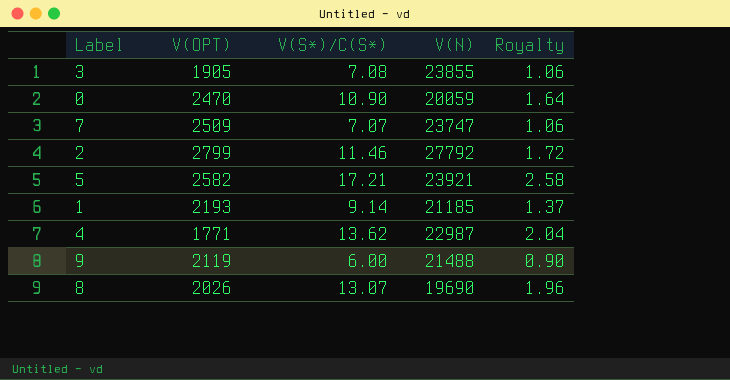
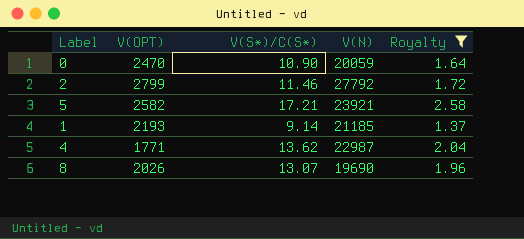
filter: none -> Royalty >= 1.37

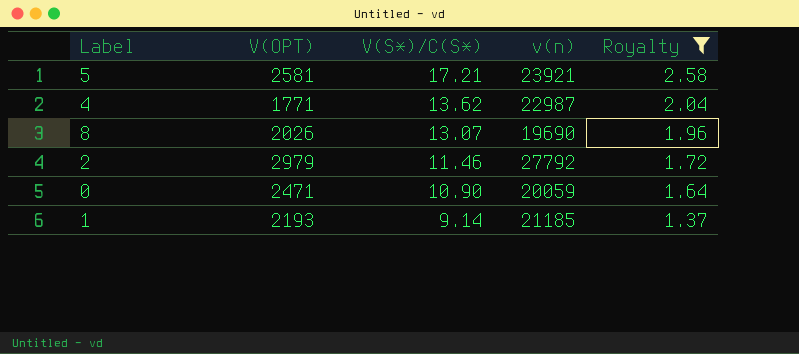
row order: none -> V(S*)/C(S*) descending
column name: V(N) -> v(n)
5 | V(OPT): 2582 -> 2581
2 | V(OPT): 2799 -> 2979
0 | V(OPT): 2470 -> 2471

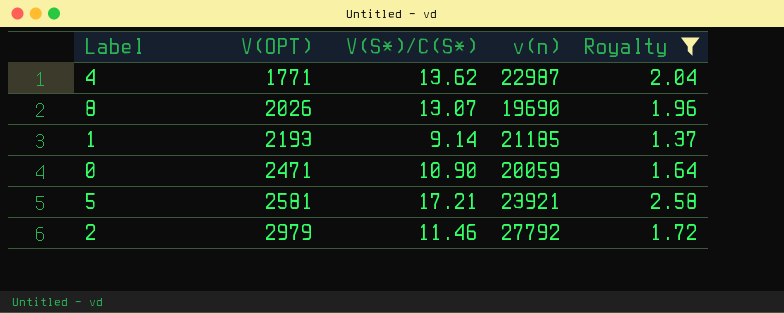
row order: V(S*)/C(S*) descending -> V(OPT) ascending

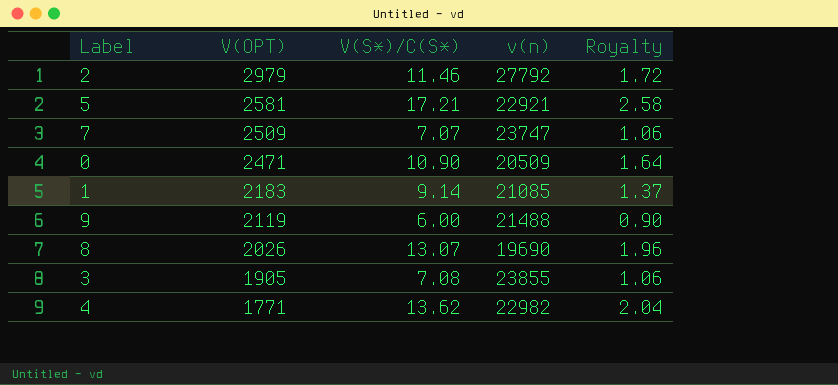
filter: Royalty >= 1.37 -> none
row order: V(OPT) ascending -> V(OPT) descending
5 | v(n): 23921 -> 22921
0 | v(n): 20059 -> 20509
1 | V(OPT): 2193 -> 2183
1 | v(n): 21185 -> 21085
4 | v(n): 22987 -> 22982

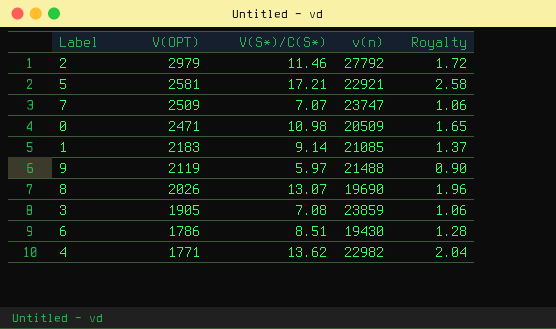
0 | V(S*)/C(S*): 10.90 -> 10.98
0 | Royalty: 1.64 -> 1.65
9 | V(S*)/C(S*): 6.00 -> 5.97
3 | v(n): 23855 -> 23859
row 6: none -> 1786 | 8.51 | 19430 | 1.28

